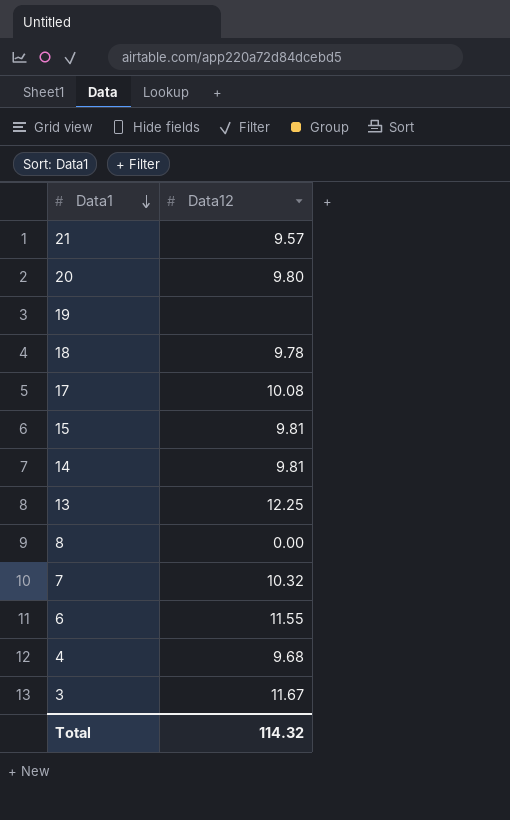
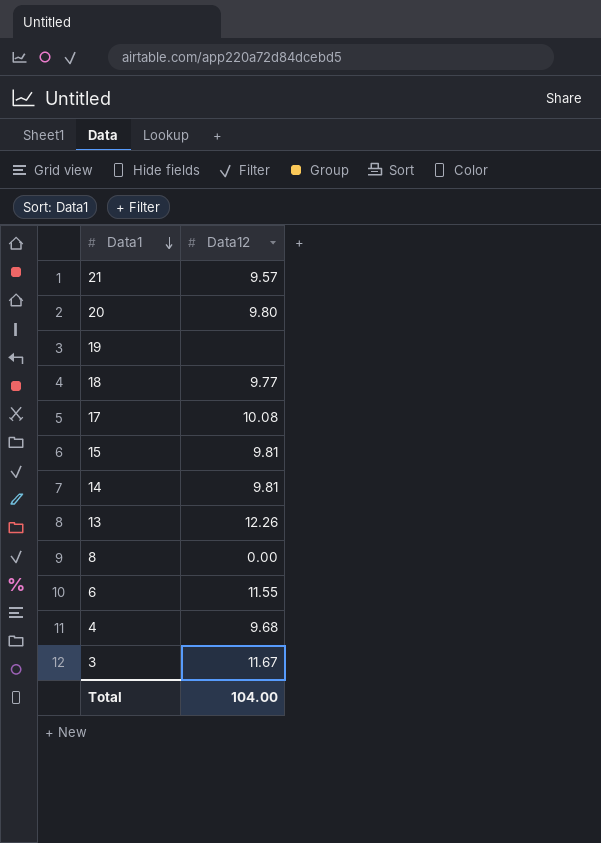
row 7: 10.32 -> none
18 | Data12: 9.78 -> 9.77
13 | Data12: 12.25 -> 12.26
Total | Data12: 114.32 -> 104.00

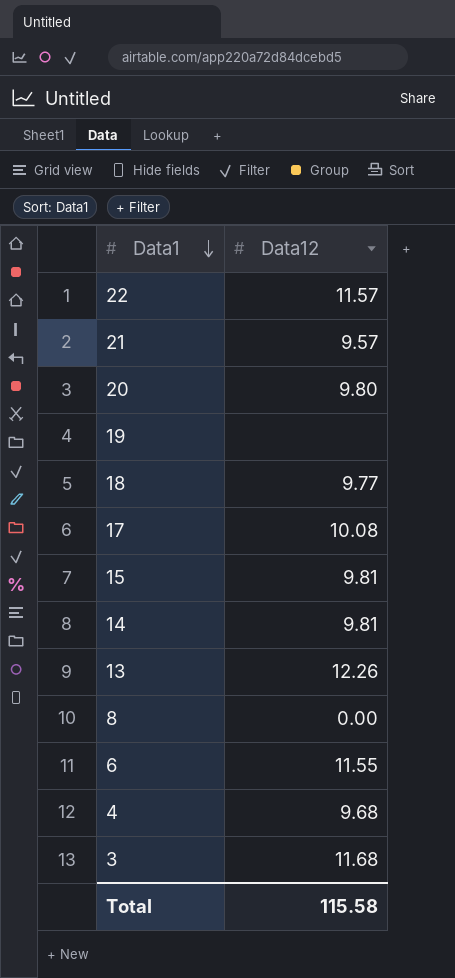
row 22: none -> 11.57
3 | Data12: 11.67 -> 11.68
Total | Data12: 104.00 -> 115.58

